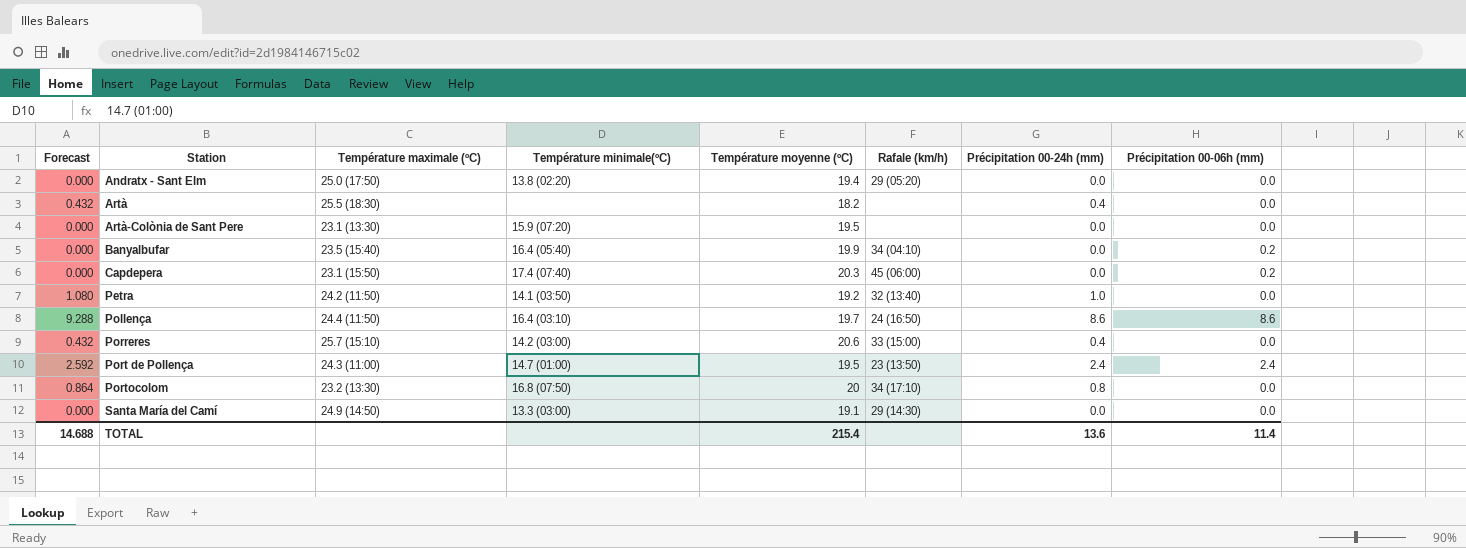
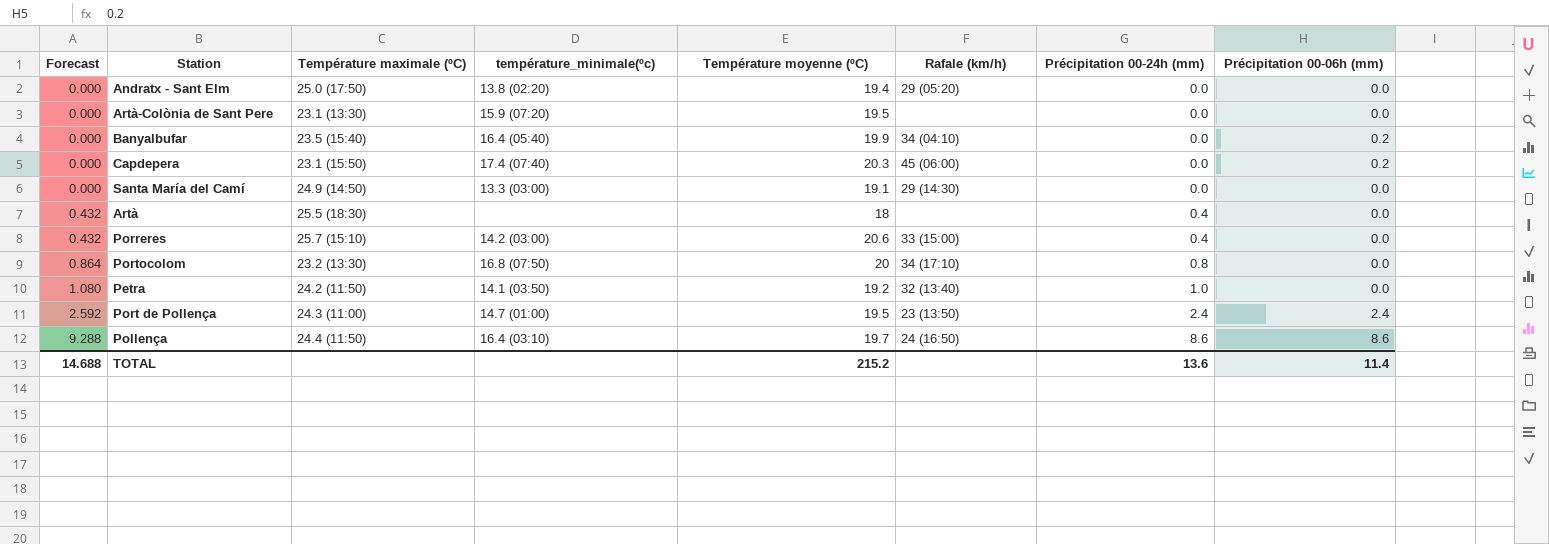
row order: Station ascending -> Forecast ascending
column name: Température minimale(ºC) -> température_minimale(ºc)
Artà | Température moyenne (ºC): 18.2 -> 18
TOTAL | Température moyenne (ºC): 215.4 -> 215.2

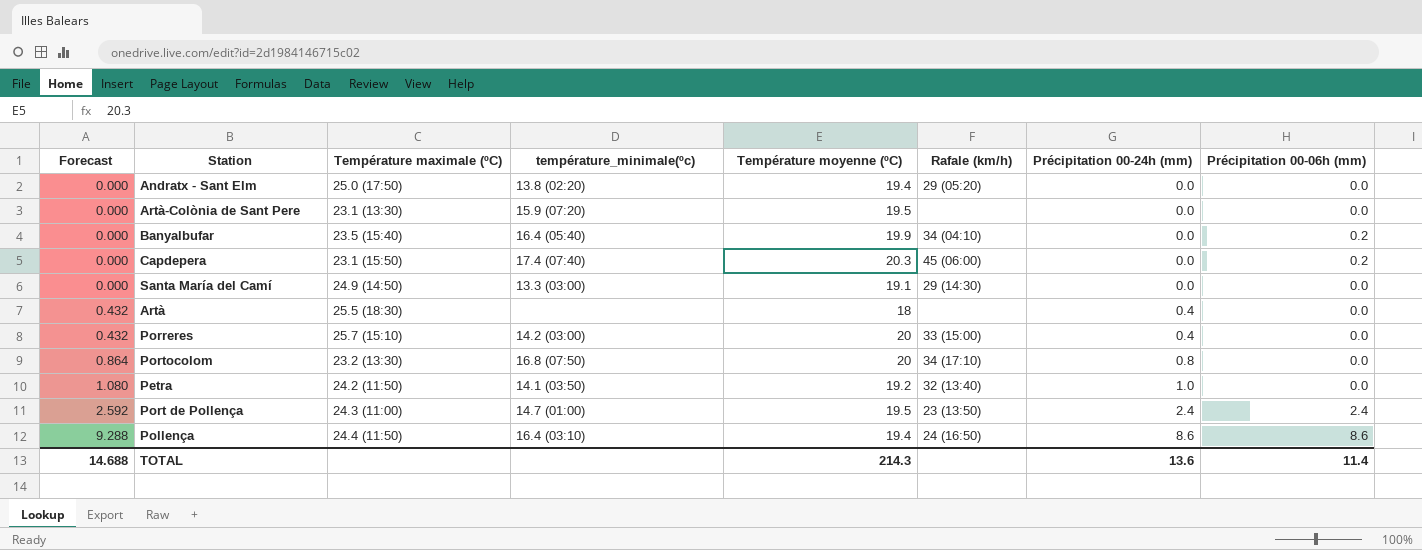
Porreres | Température moyenne (ºC): 20.6 -> 20
Pollença | Température moyenne (ºC): 19.7 -> 19.4
TOTAL | Température moyenne (ºC): 215.2 -> 214.3

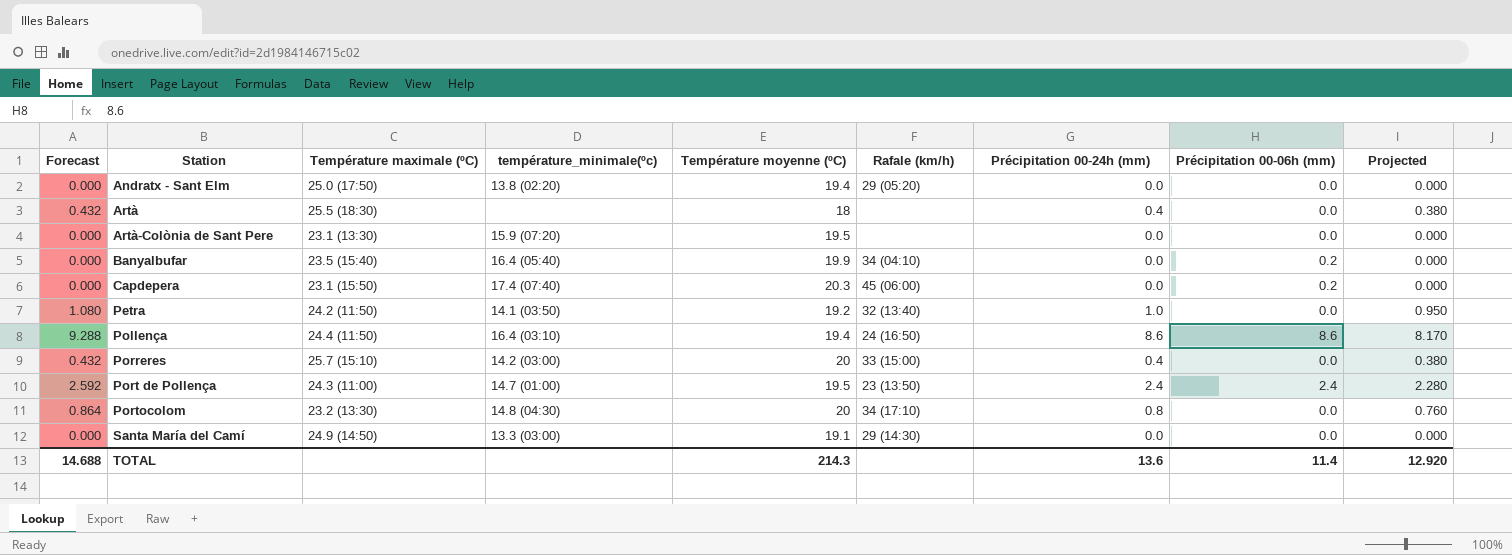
row order: Forecast ascending -> Station ascending
column Projected | formula: none -> [Précipitation 00-24h (mm)] * 0.95
Portocolom | température_minimale(ºc): 16.8 (07:50) -> 14.8 (04:30)

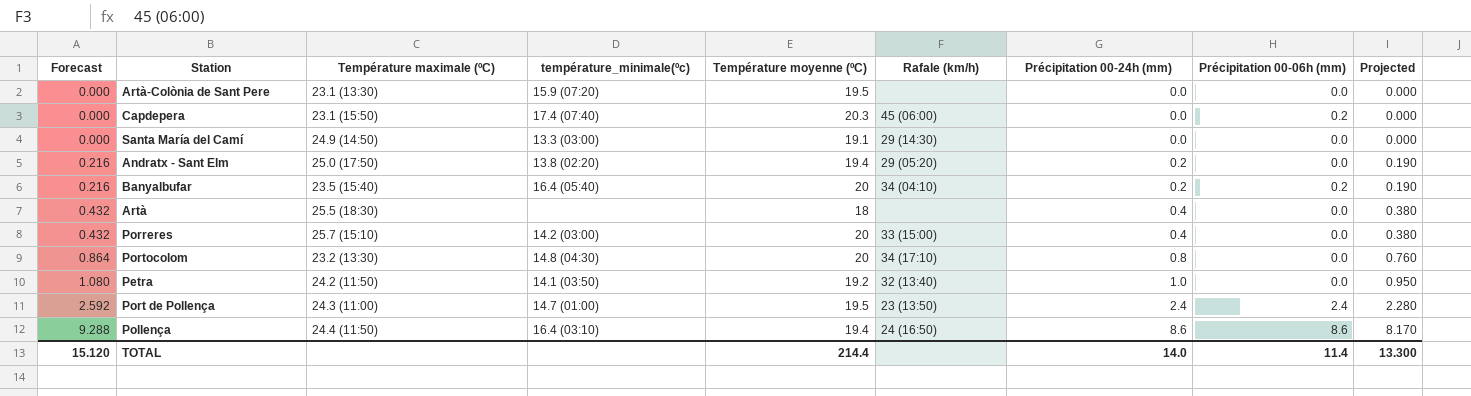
row order: Station ascending -> Forecast ascending
Andratx - Sant Elm | Forecast: 0.000 -> 0.216
Andratx - Sant Elm | Précipitation 00-24h (mm): 0.0 -> 0.2
Andratx - Sant Elm | Projected: 0.000 -> 0.190
Banyalbufar | Forecast: 0.000 -> 0.216
Banyalbufar | Température moyenne (ºC): 19.9 -> 20
Banyalbufar | Précipitation 00-24h (mm): 0.0 -> 0.2
Banyalbufar | Projected: 0.000 -> 0.190
TOTAL | Forecast: 14.688 -> 15.120
TOTAL | Température moyenne (ºC): 214.3 -> 214.4
TOTAL | Précipitation 00-24h (mm): 13.6 -> 14.0
TOTAL | Projected: 12.920 -> 13.300

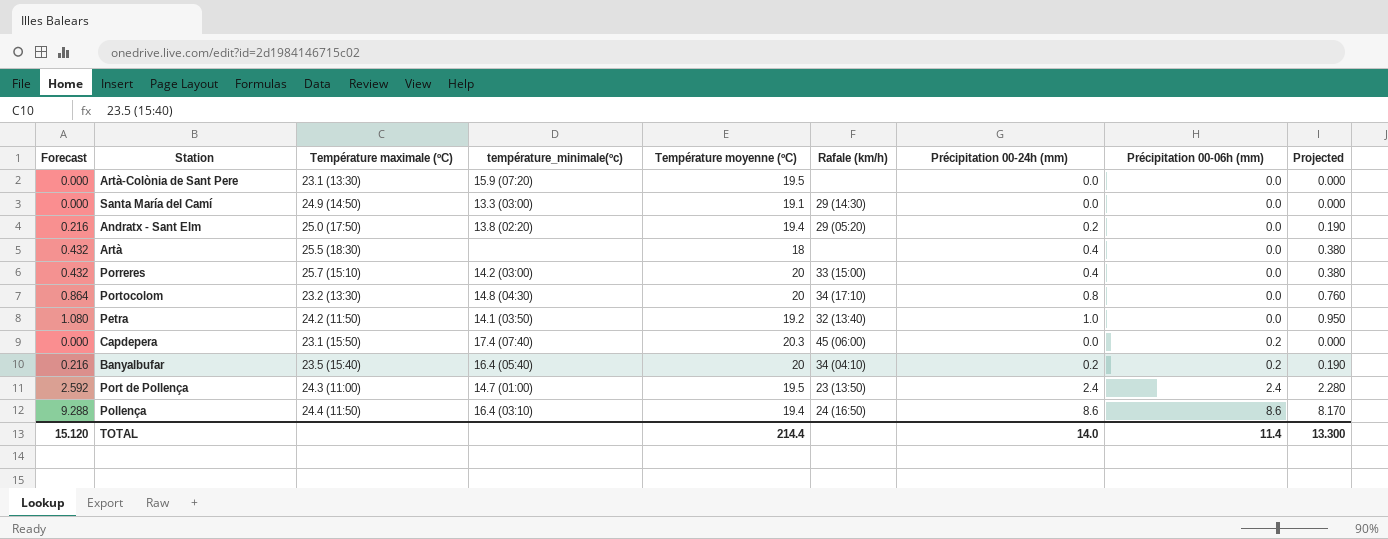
row order: Forecast ascending -> Précipitation 00-06h (mm) ascending

